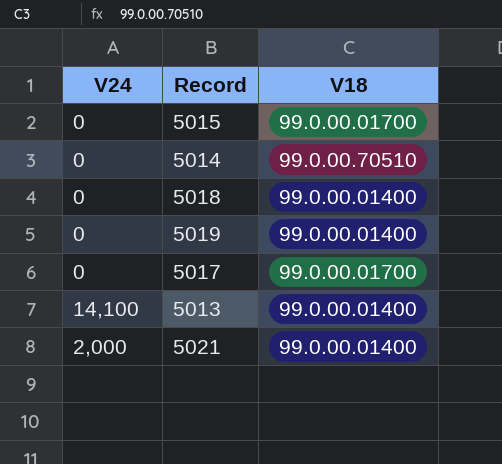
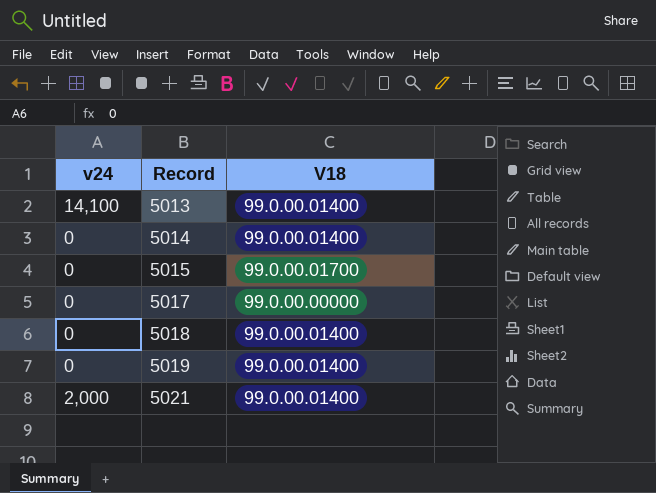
row order: none -> Record ascending
column name: V24 -> v24
5014 | V18: 99.0.00.70510 -> 99.0.00.01400
5017 | V18: 99.0.00.01700 -> 99.0.00.00000

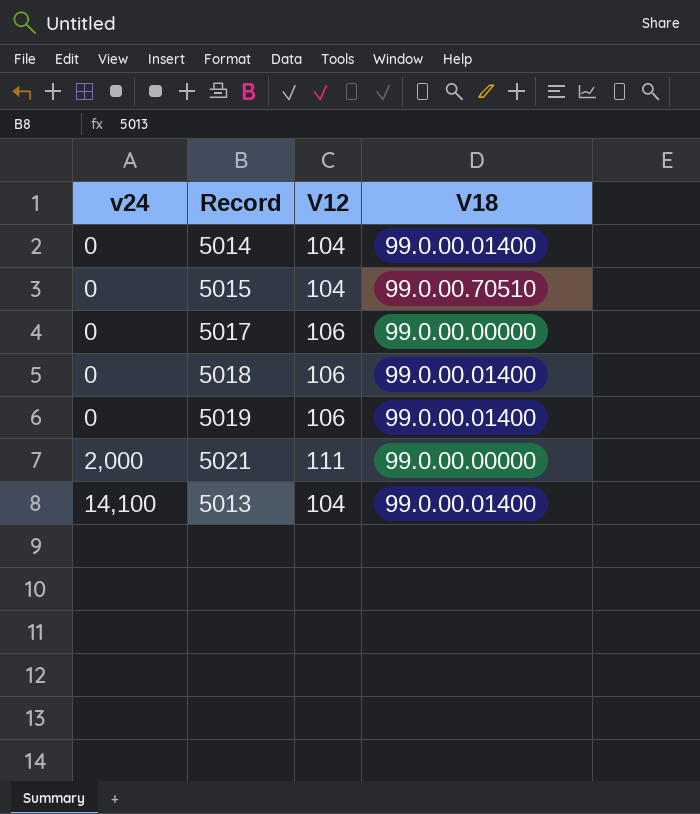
row order: Record ascending -> v24 ascending
column V12 | position: none -> 3
5015 | V18: 99.0.00.01700 -> 99.0.00.70510
5021 | V18: 99.0.00.01400 -> 99.0.00.00000

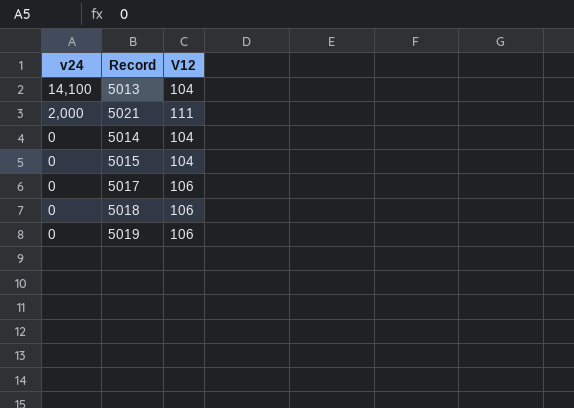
row order: v24 ascending -> v24 descending
column V18 | position: 4 -> none

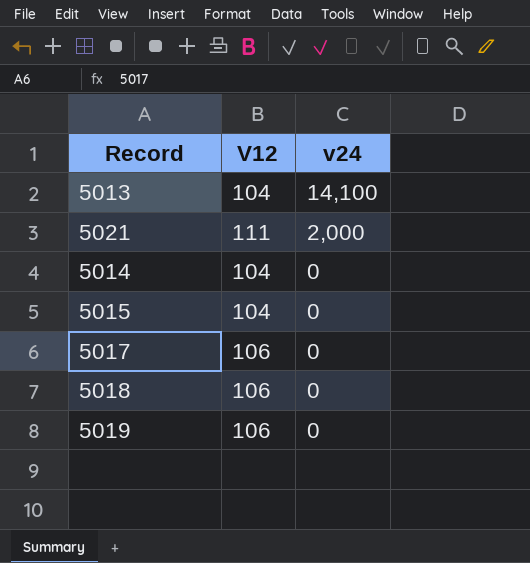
column v24 | position: 1 -> 3

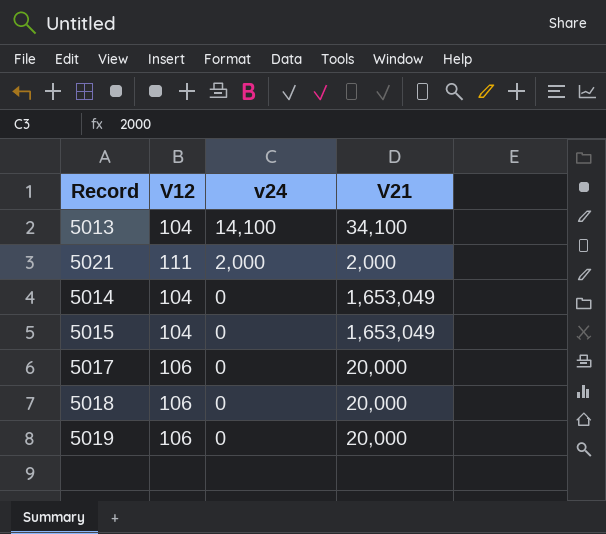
column V21 | position: none -> 4

